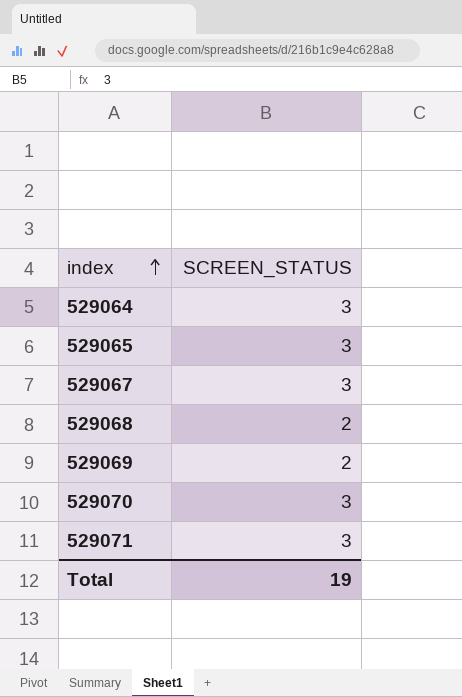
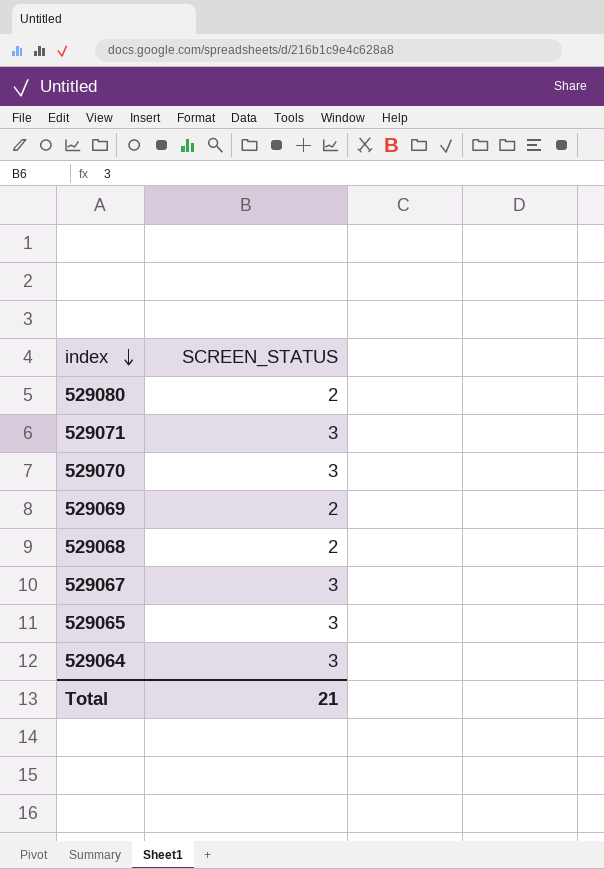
row order: index ascending -> index descending
row 529080: none -> 2
Total | SCREEN_STATUS: 19 -> 21

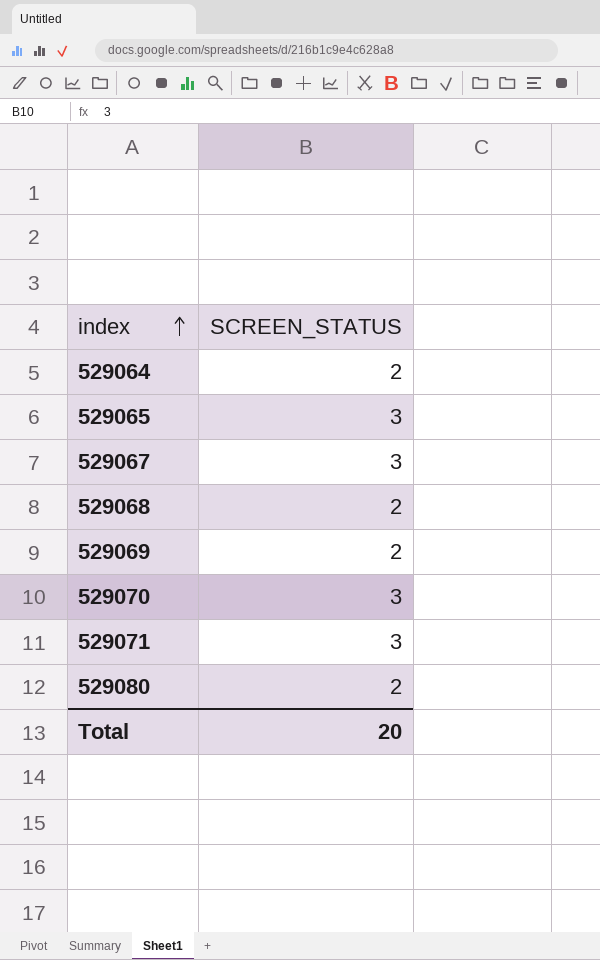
row order: index descending -> index ascending
529064 | SCREEN_STATUS: 3 -> 2
Total | SCREEN_STATUS: 21 -> 20

